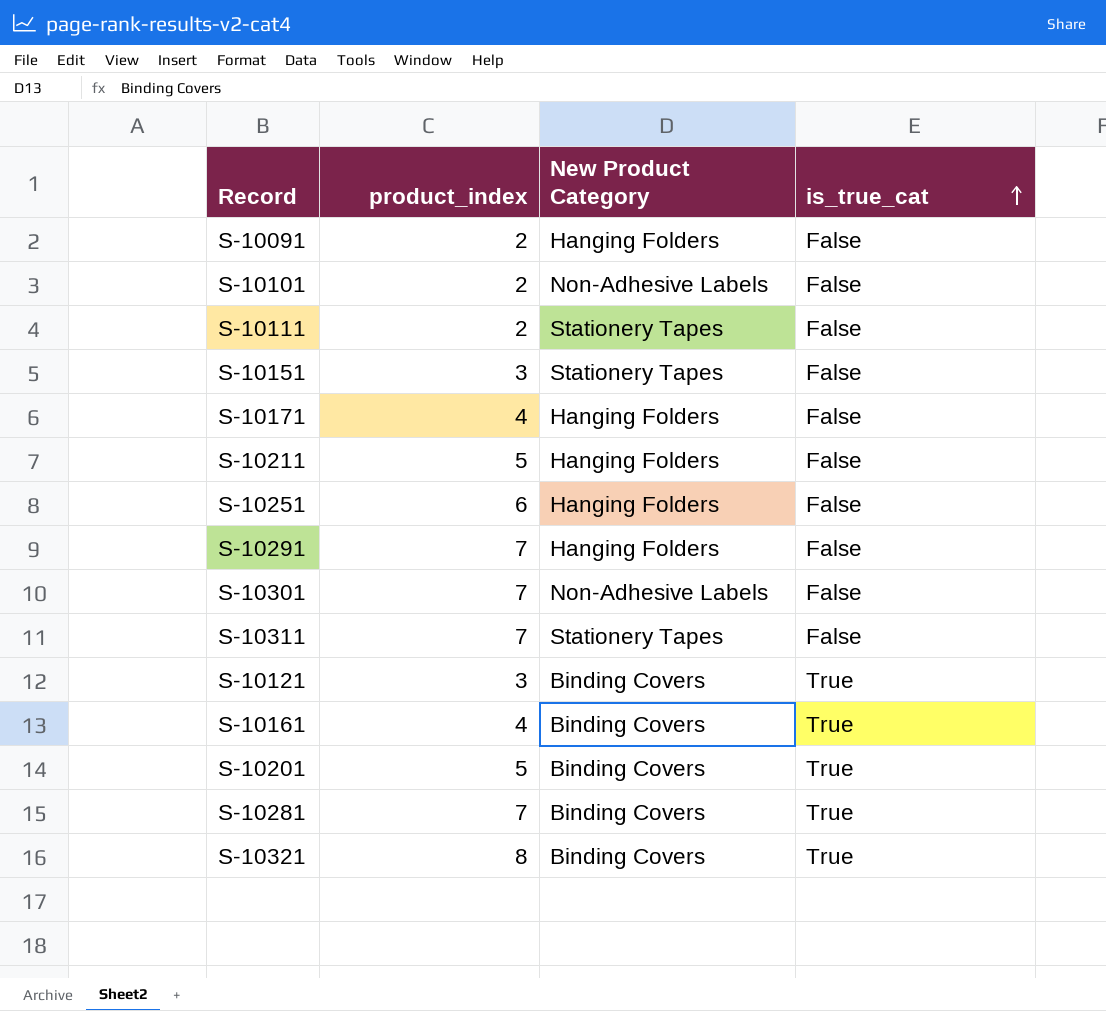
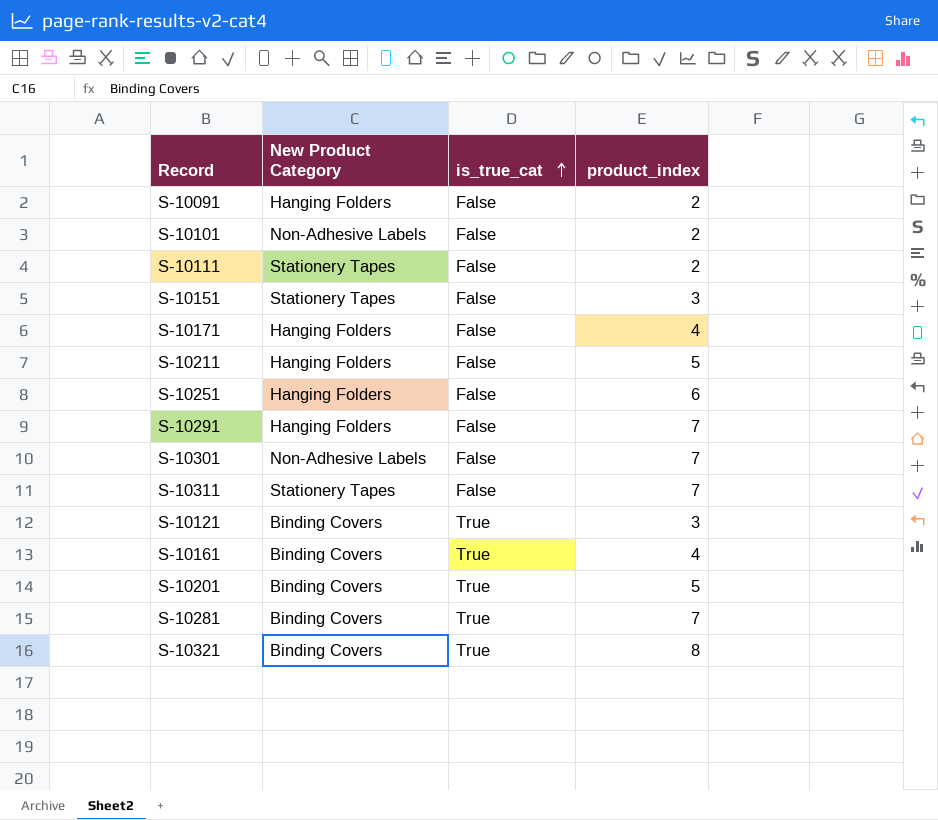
column product_index | position: 2 -> 4

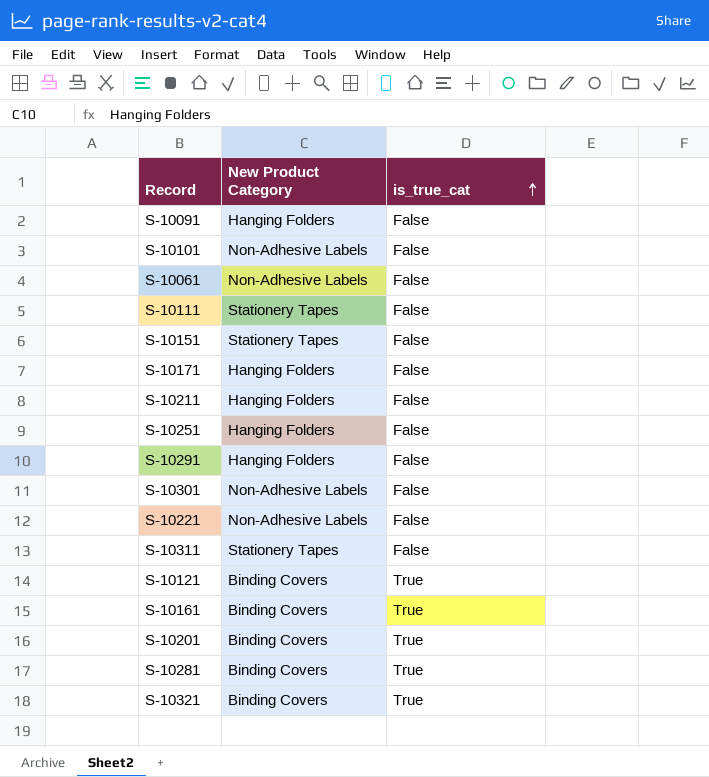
column product_index | position: 4 -> none
row S-10061: none -> Non-Adhesive Labels | False
row S-10221: none -> Non-Adhesive Labels | False

